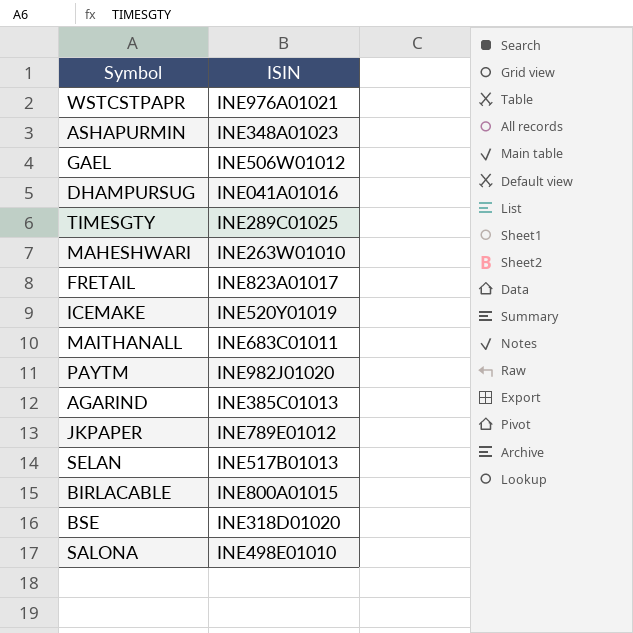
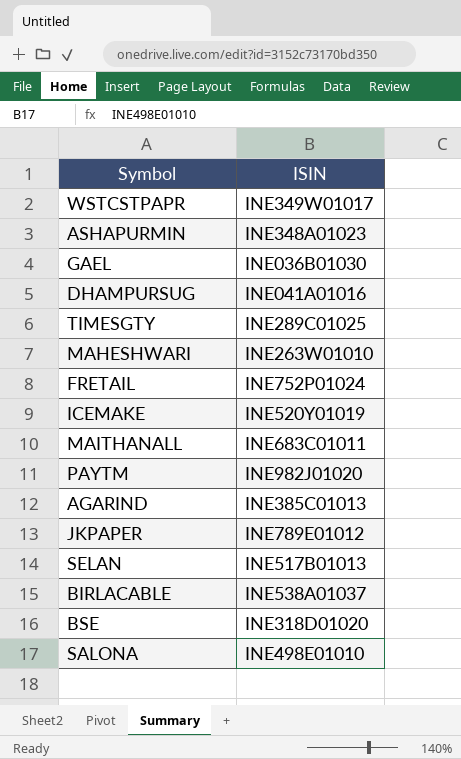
WSTCSTPAPR | ISIN: INE976A01021 -> INE349W01017
GAEL | ISIN: INE506W01012 -> INE036B01030
FRETAIL | ISIN: INE823A01017 -> INE752P01024
BIRLACABLE | ISIN: INE800A01015 -> INE538A01037

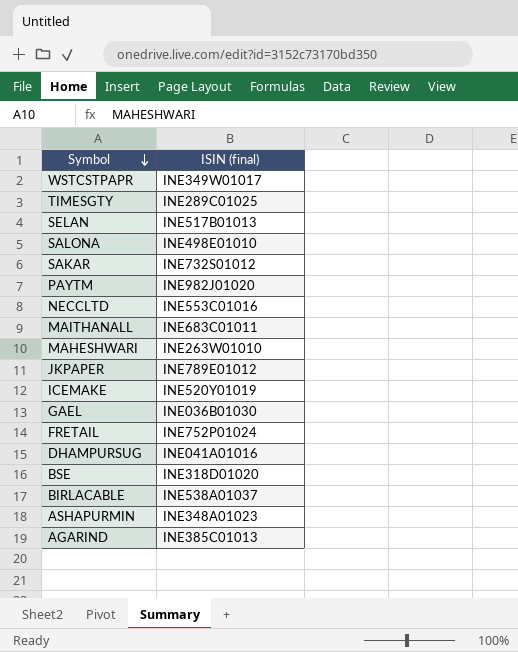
row order: none -> Symbol descending
column name: ISIN -> ISIN (final)
row SAKAR: none -> INE732S01012
row NECCLTD: none -> INE553C01016

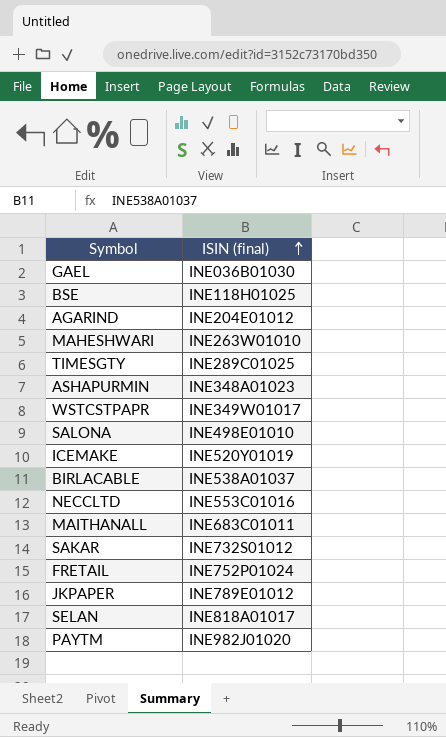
row order: Symbol descending -> ISIN (final) ascending
row DHAMPURSUG: INE041A01016 -> none
BSE | ISIN (final): INE318D01020 -> INE118H01025
AGARIND | ISIN (final): INE385C01013 -> INE204E01012
SELAN | ISIN (final): INE517B01013 -> INE818A01017

